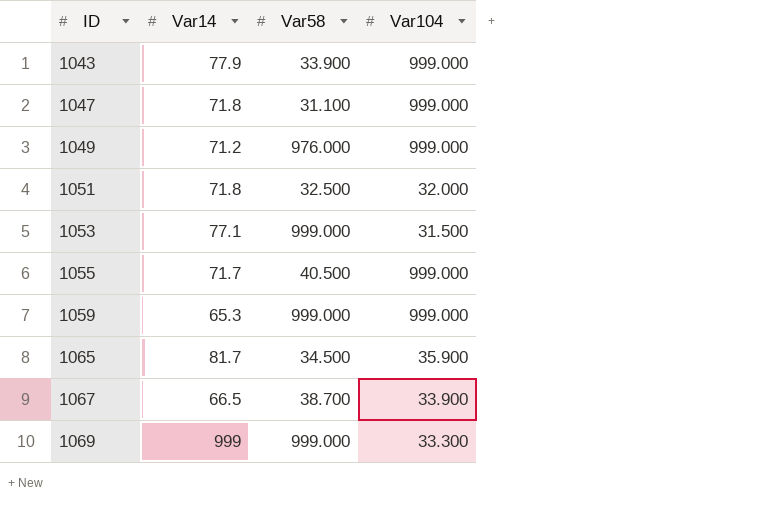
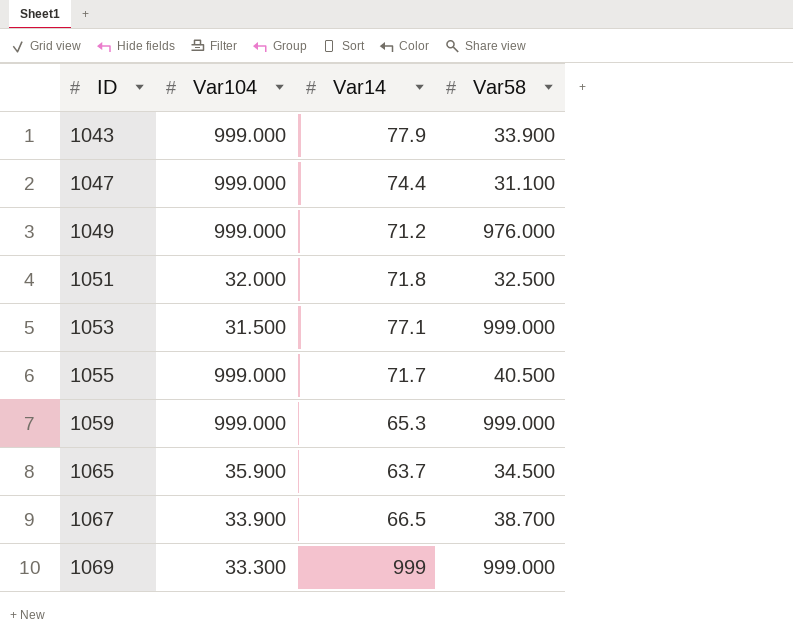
column Var104 | position: 4 -> 2
1047 | Var14: 71.8 -> 74.4
1065 | Var14: 81.7 -> 63.7

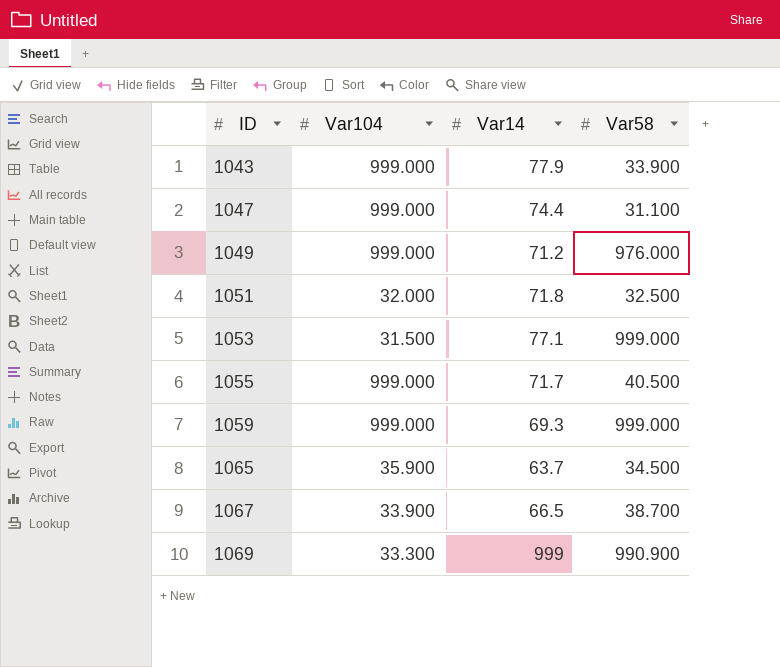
1059 | Var14: 65.3 -> 69.3
1069 | Var58: 999.000 -> 990.900

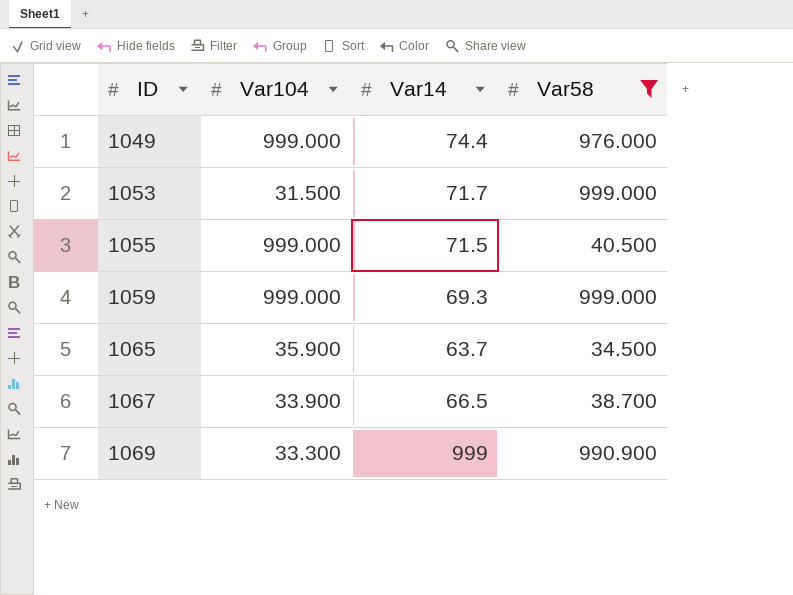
filter: none -> Var58 >= 34.500
1049 | Var14: 71.2 -> 74.4
1053 | Var14: 77.1 -> 71.7
1055 | Var14: 71.7 -> 71.5

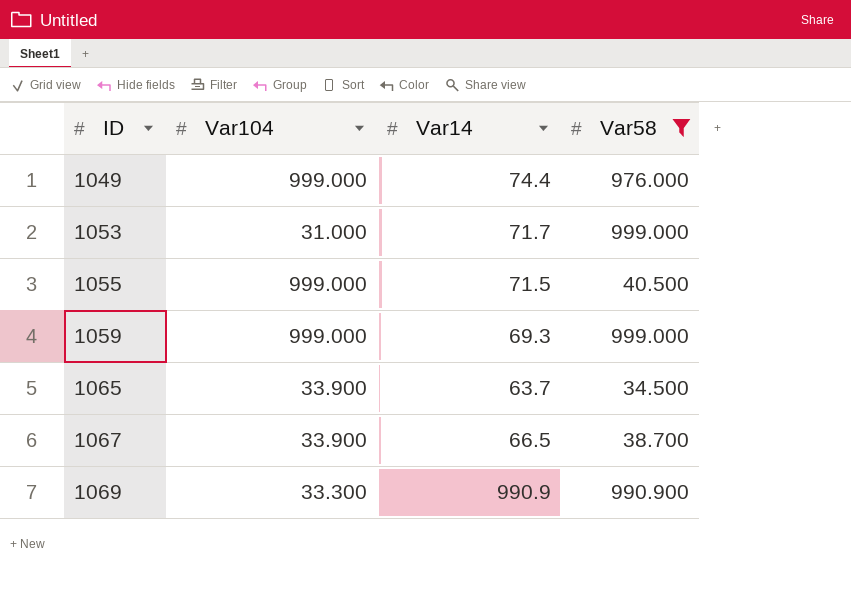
1053 | Var104: 31.500 -> 31.000
1065 | Var104: 35.900 -> 33.900
1069 | Var14: 999 -> 990.9

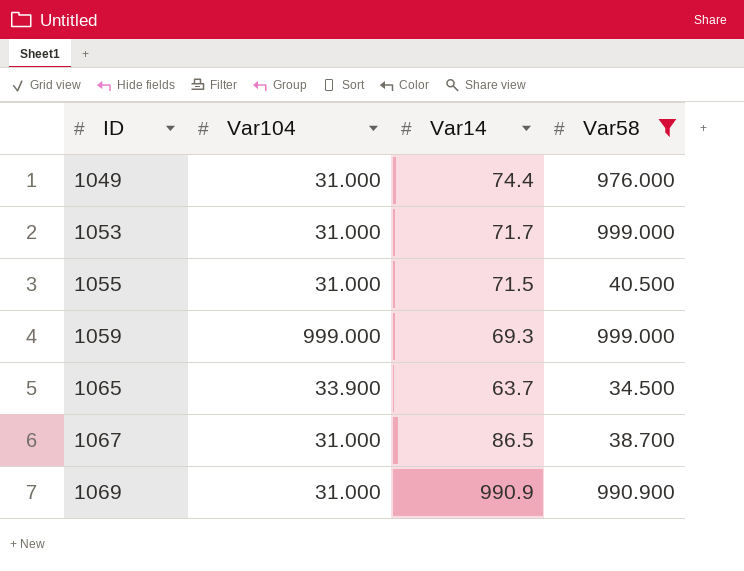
1049 | Var104: 999.000 -> 31.000
1055 | Var104: 999.000 -> 31.000
1067 | Var104: 33.900 -> 31.000
1067 | Var14: 66.5 -> 86.5
1069 | Var104: 33.300 -> 31.000

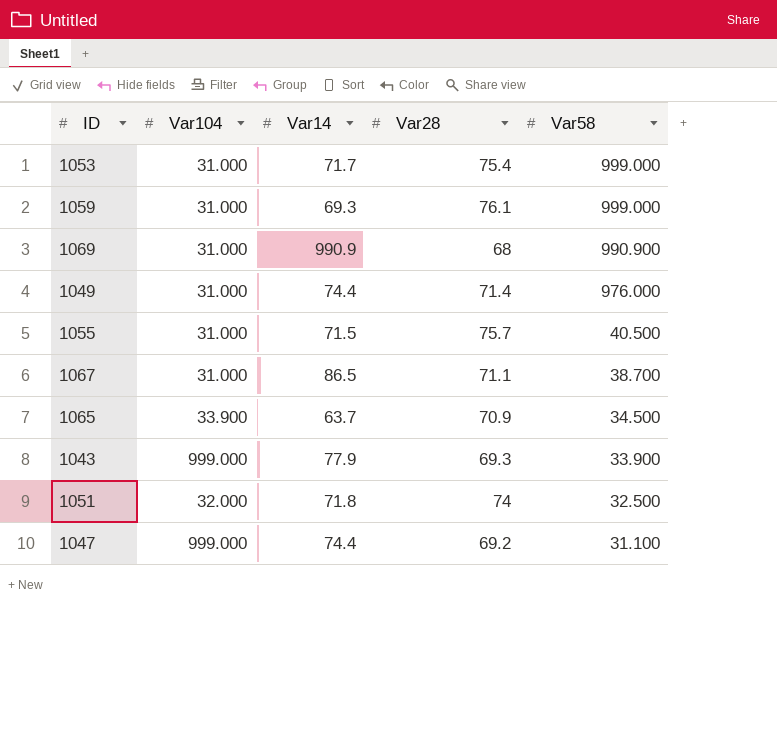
filter: Var58 >= 34.500 -> none
row order: ID ascending -> Var58 descending
column Var28 | position: none -> 4
1059 | Var104: 999.000 -> 31.000

